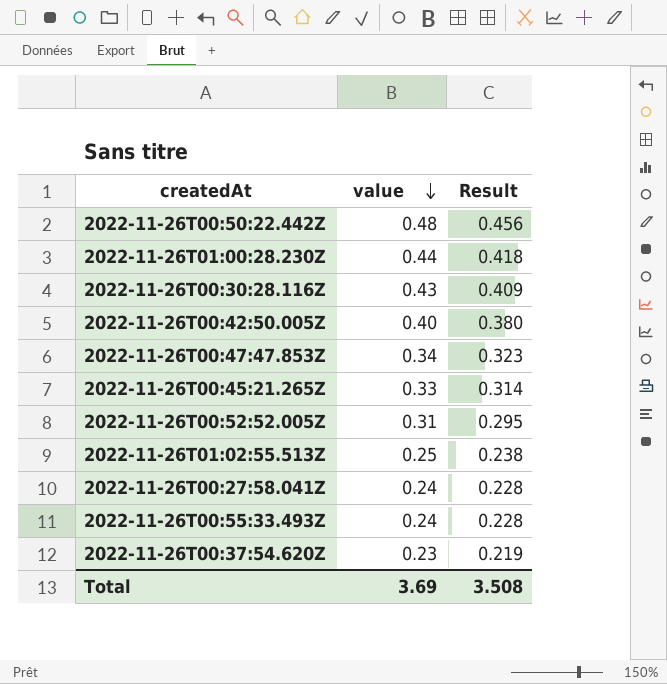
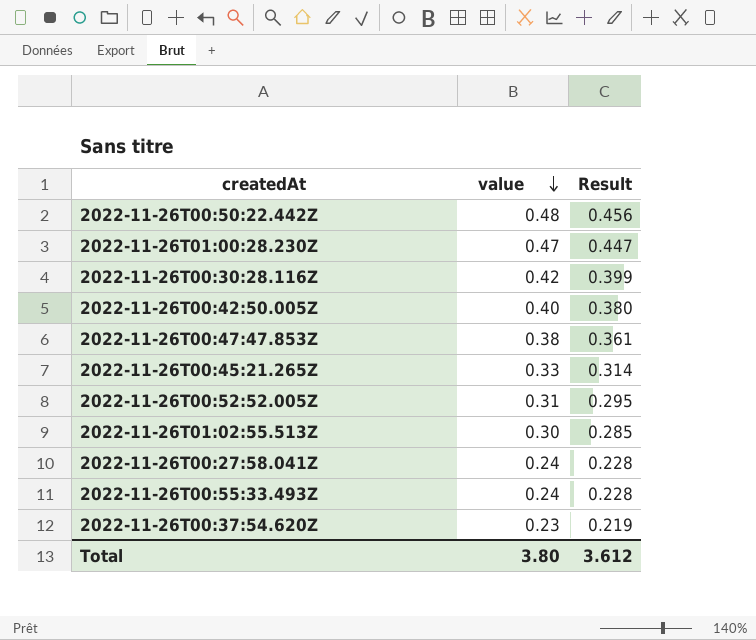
2022-11-26T01:00:28.230Z | value: 0.44 -> 0.47
2022-11-26T01:00:28.230Z | Result: 0.418 -> 0.447
2022-11-26T00:30:28.116Z | value: 0.43 -> 0.42
2022-11-26T00:30:28.116Z | Result: 0.409 -> 0.399
2022-11-26T00:47:47.853Z | value: 0.34 -> 0.38
2022-11-26T00:47:47.853Z | Result: 0.323 -> 0.361
2022-11-26T01:02:55.513Z | value: 0.25 -> 0.30
2022-11-26T01:02:55.513Z | Result: 0.238 -> 0.285
Total | value: 3.69 -> 3.80
Total | Result: 3.508 -> 3.612

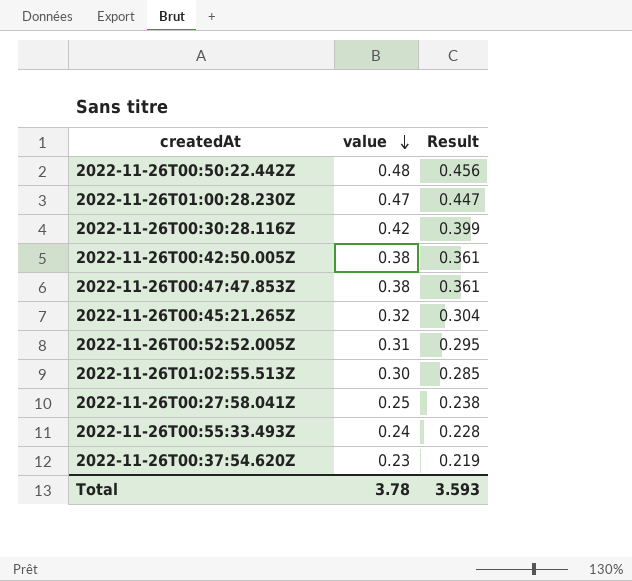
2022-11-26T00:42:50.005Z | value: 0.40 -> 0.38
2022-11-26T00:42:50.005Z | Result: 0.380 -> 0.361
2022-11-26T00:45:21.265Z | value: 0.33 -> 0.32
2022-11-26T00:45:21.265Z | Result: 0.314 -> 0.304
2022-11-26T00:27:58.041Z | value: 0.24 -> 0.25
2022-11-26T00:27:58.041Z | Result: 0.228 -> 0.238
Total | value: 3.80 -> 3.78
Total | Result: 3.612 -> 3.593

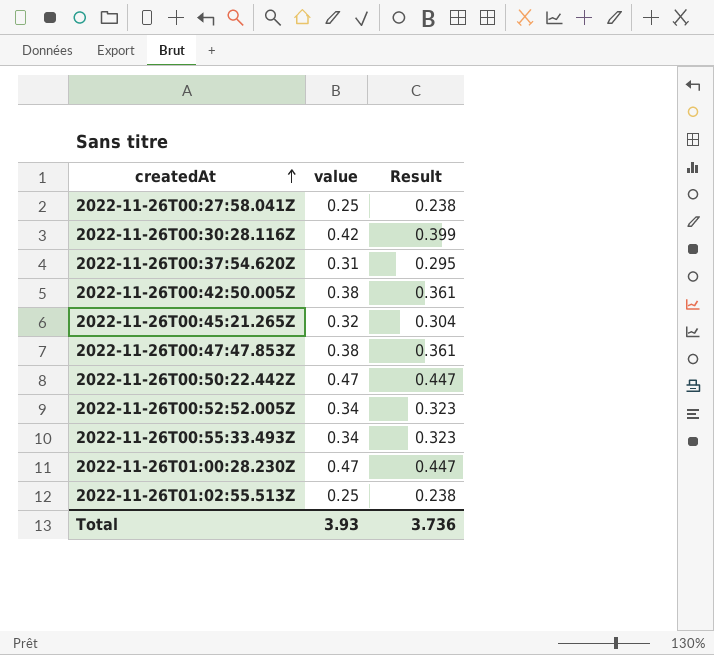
row order: value descending -> createdAt ascending
2022-11-26T00:37:54.620Z | value: 0.23 -> 0.31
2022-11-26T00:37:54.620Z | Result: 0.219 -> 0.295
2022-11-26T00:50:22.442Z | value: 0.48 -> 0.47
2022-11-26T00:50:22.442Z | Result: 0.456 -> 0.447
2022-11-26T00:52:52.005Z | value: 0.31 -> 0.34
2022-11-26T00:52:52.005Z | Result: 0.295 -> 0.323
2022-11-26T00:55:33.493Z | value: 0.24 -> 0.34
2022-11-26T00:55:33.493Z | Result: 0.228 -> 0.323
2022-11-26T01:02:55.513Z | value: 0.30 -> 0.25
2022-11-26T01:02:55.513Z | Result: 0.285 -> 0.238
Total | value: 3.78 -> 3.93
Total | Result: 3.593 -> 3.736

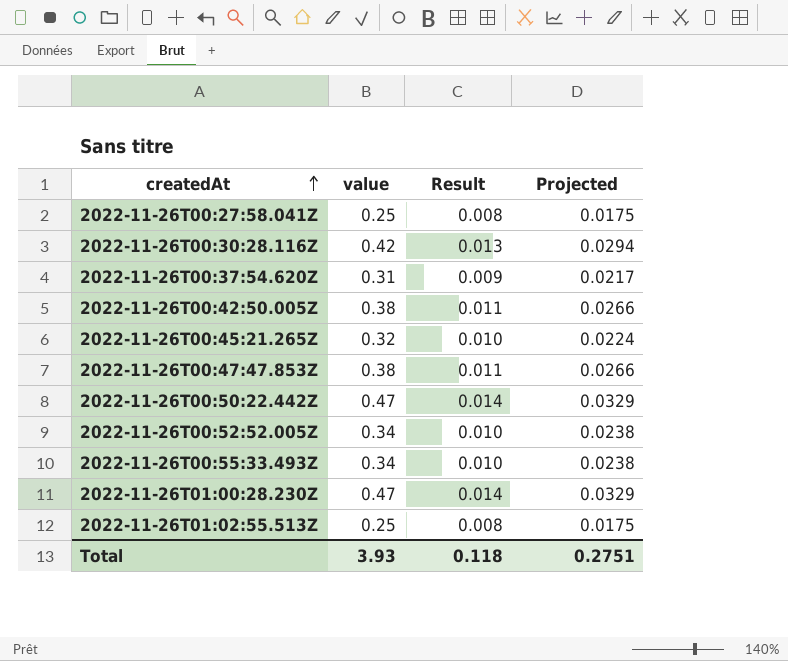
column Result | formula: [value] * 0.95 -> [value] * 0.03
column Projected | formula: none -> [value] * 0.07
Total | Result: 3.736 -> 0.118

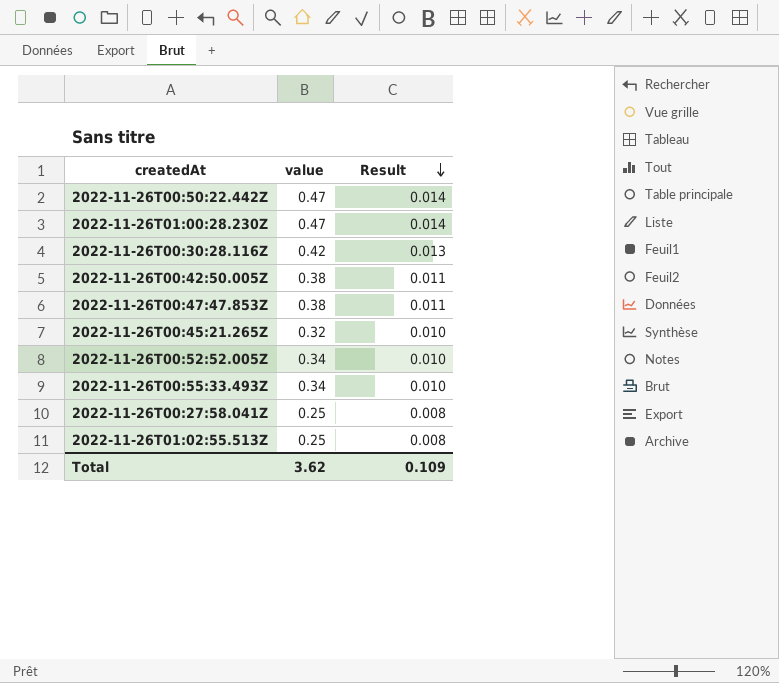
row order: createdAt ascending -> Result descending
column Projected | formula: [value] * 0.07 -> none
row 2022-11-26T00:37:54.620Z: 0.31 | 0.009 | 0.0217 -> none
Total | value: 3.93 -> 3.62
Total | Result: 0.118 -> 0.109

